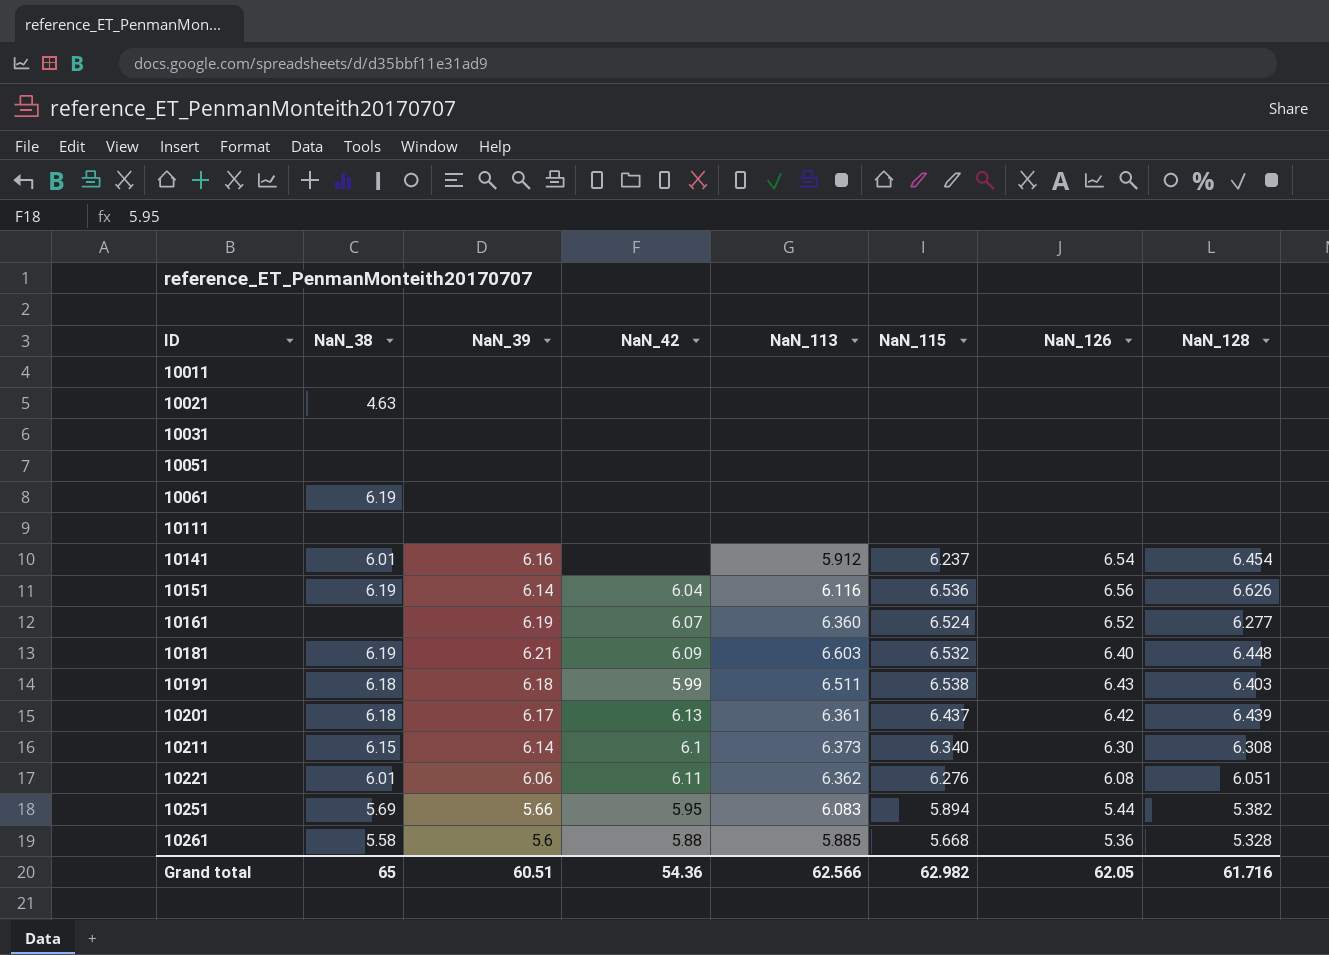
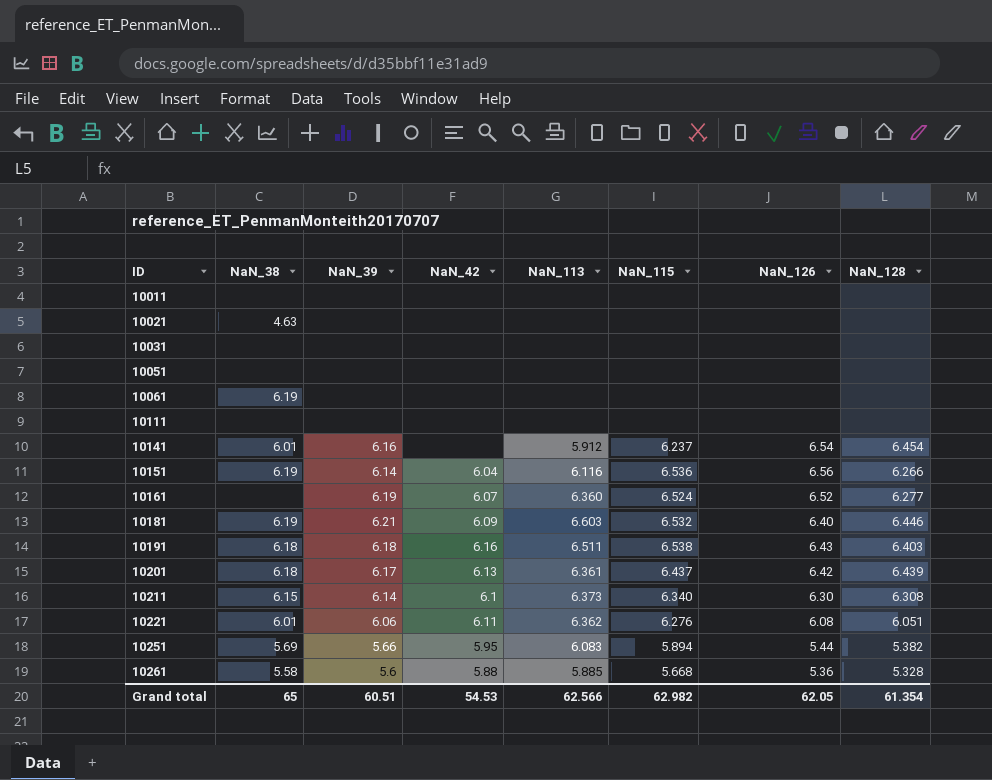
10151 | NaN_128: 6.626 -> 6.266
10181 | NaN_128: 6.448 -> 6.446
10191 | NaN_42: 5.99 -> 6.16
Grand total | NaN_42: 54.36 -> 54.53
Grand total | NaN_128: 61.716 -> 61.354

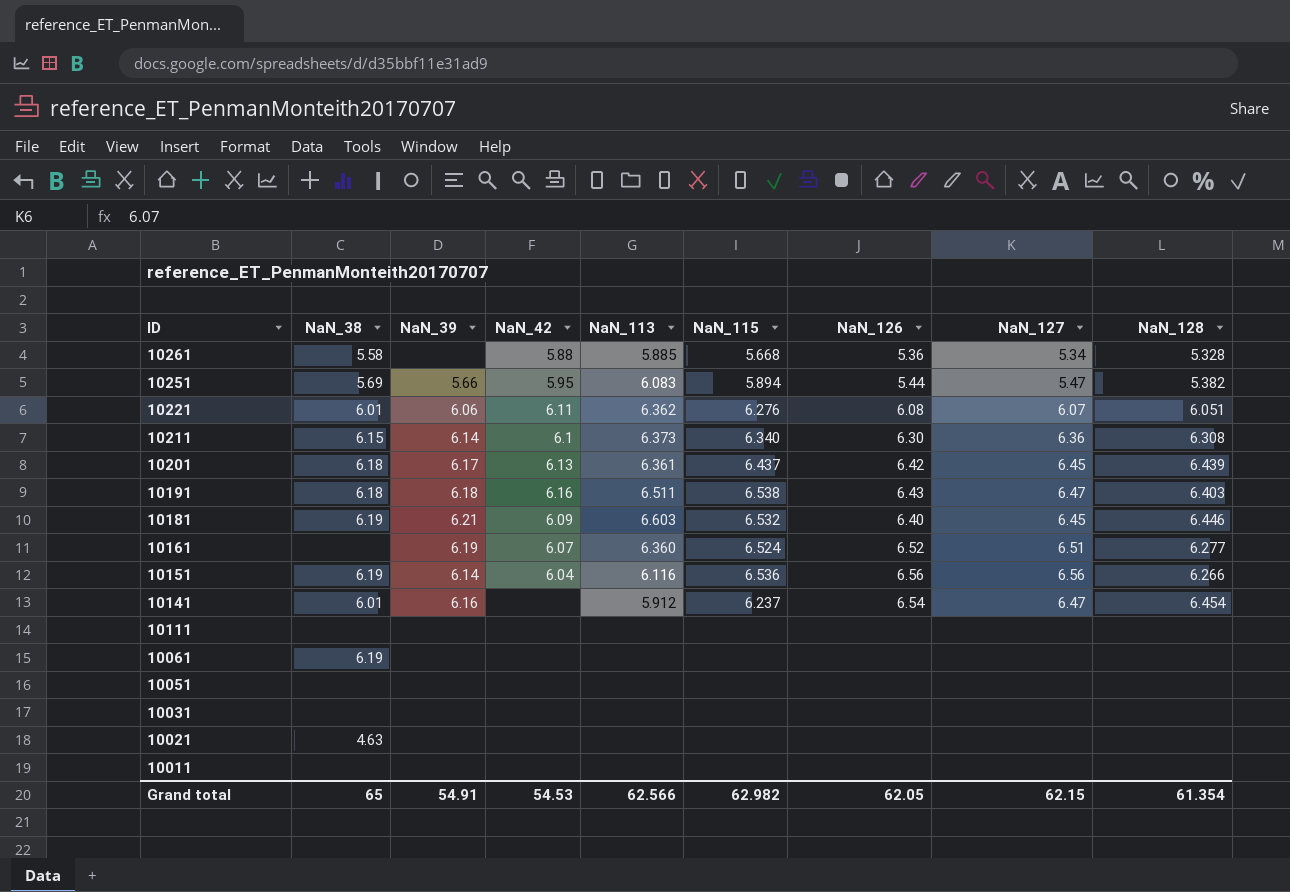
row order: ID ascending -> ID descending
column NaN_127 | position: none -> 8
10261 | NaN_39: 5.6 -> none
Grand total | NaN_39: 60.51 -> 54.91

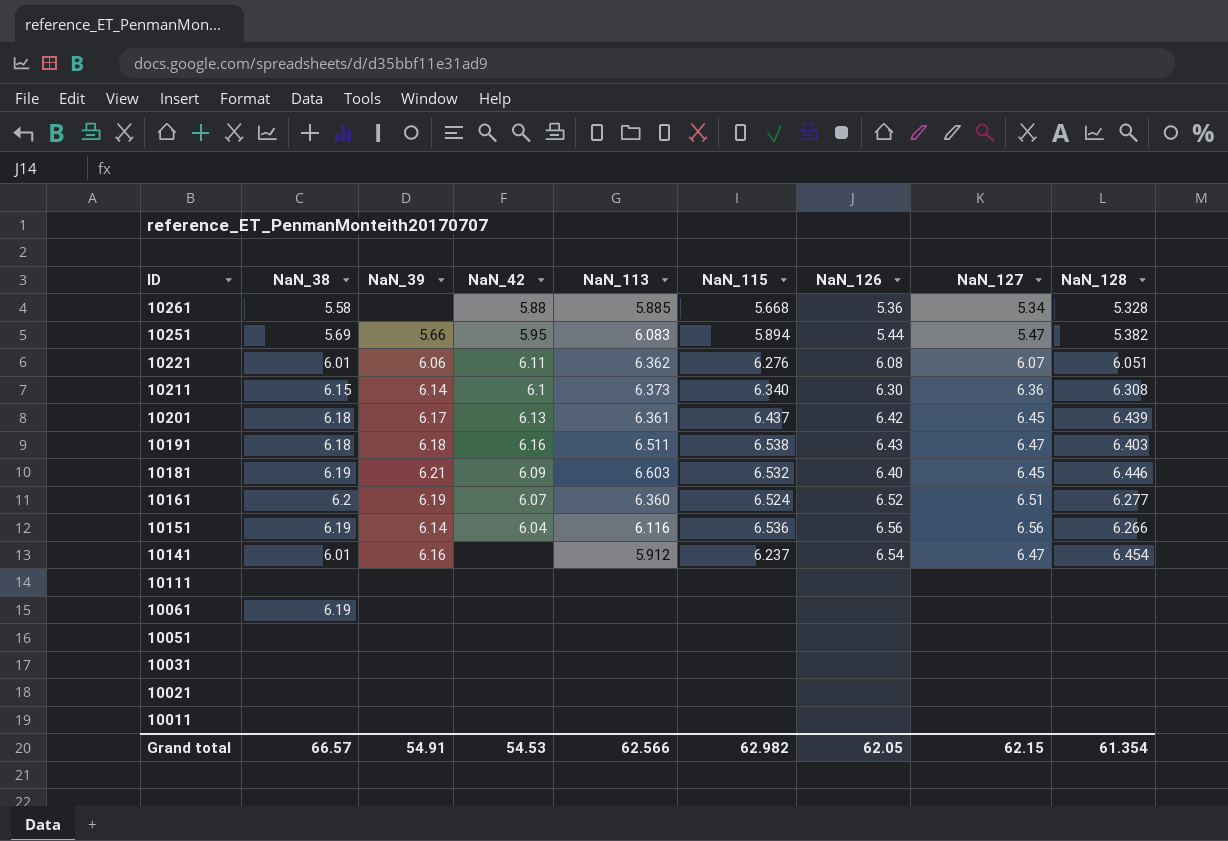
10161 | NaN_38: none -> 6.2
10021 | NaN_38: 4.63 -> none
Grand total | NaN_38: 65 -> 66.57

